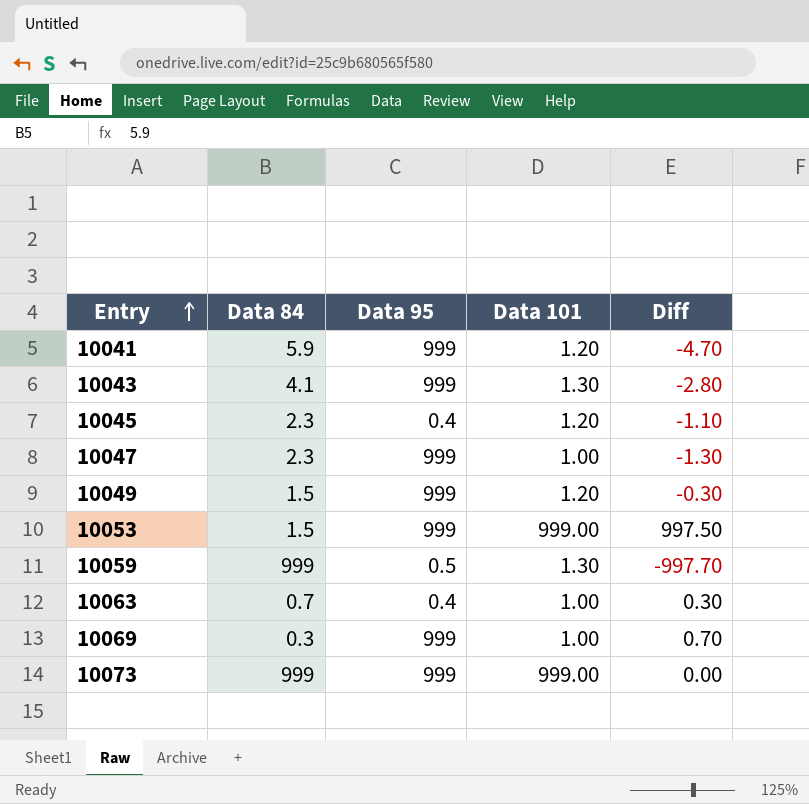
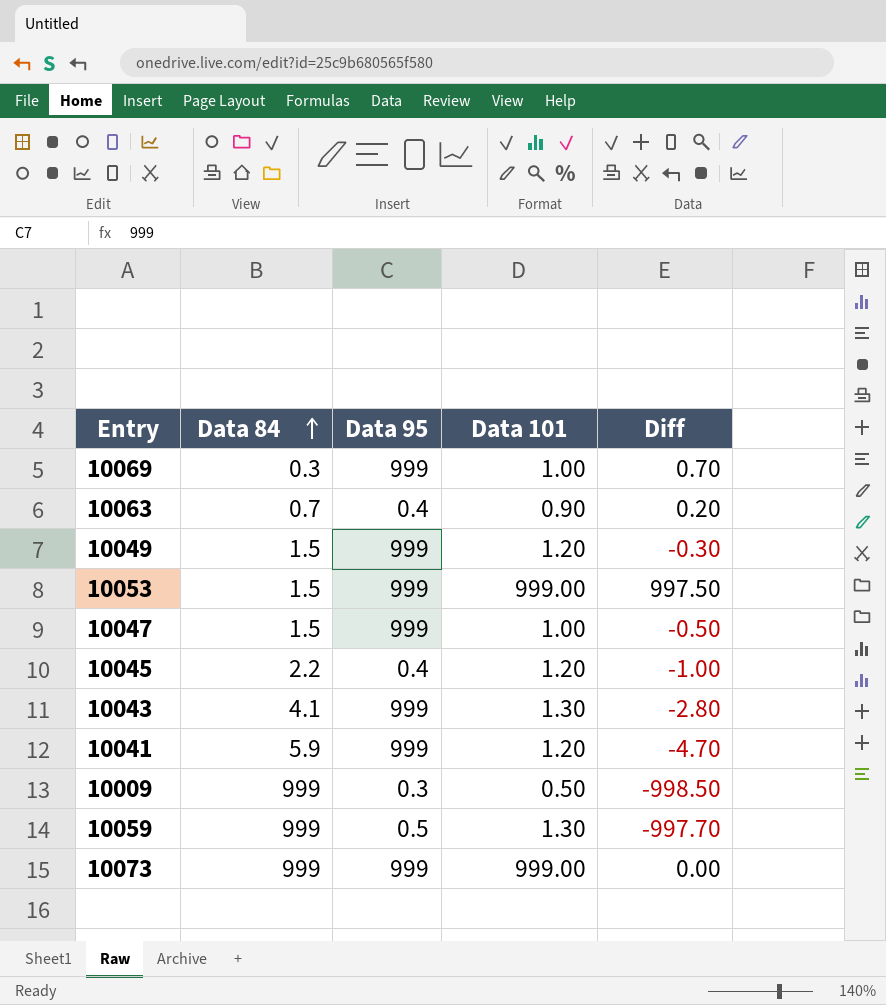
row order: Entry ascending -> Data 84 ascending
10063 | Data 101: 1.00 -> 0.90
10063 | Diff: 0.30 -> 0.20
10047 | Data 84: 2.3 -> 1.5
10047 | Diff: -1.30 -> -0.50
10045 | Data 84: 2.3 -> 2.2
10045 | Diff: -1.10 -> -1.00
row 10009: none -> 999 | 0.3 | 0.50 | -998.50

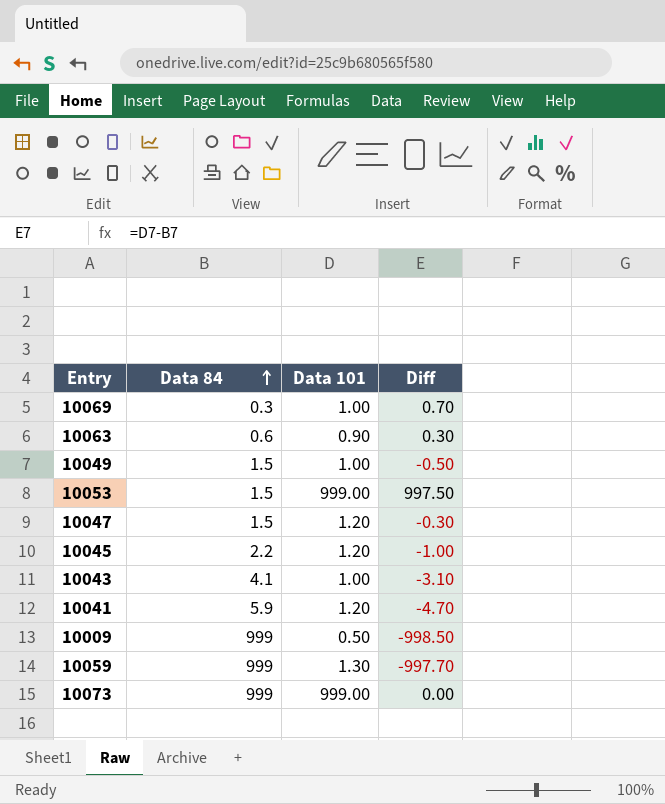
column Data 95 | position: 3 -> none
10063 | Data 84: 0.7 -> 0.6
10063 | Diff: 0.20 -> 0.30
10049 | Data 101: 1.20 -> 1.00
10049 | Diff: -0.30 -> -0.50
10047 | Data 101: 1.00 -> 1.20
10047 | Diff: -0.50 -> -0.30
10043 | Data 101: 1.30 -> 1.00
10043 | Diff: -2.80 -> -3.10

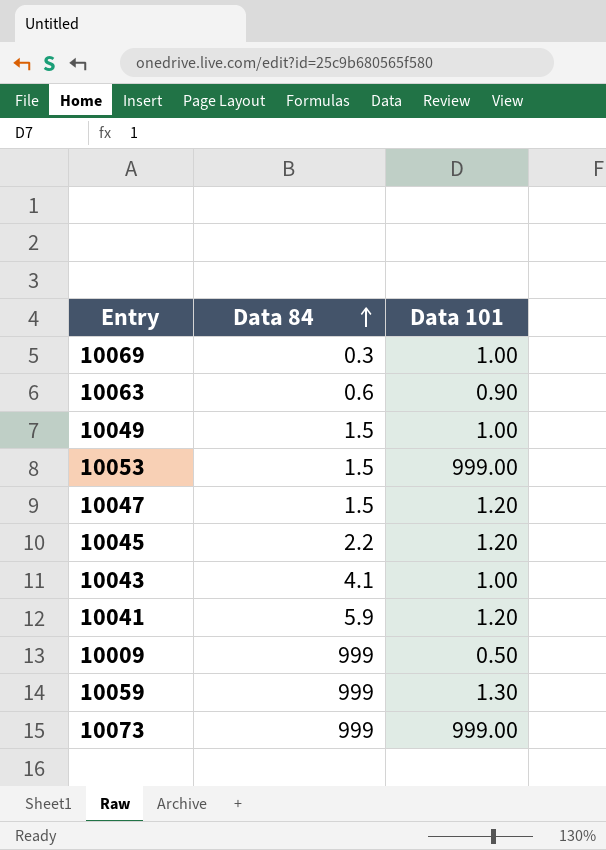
column Diff | formula: [Data 101] - [Data 84] -> none

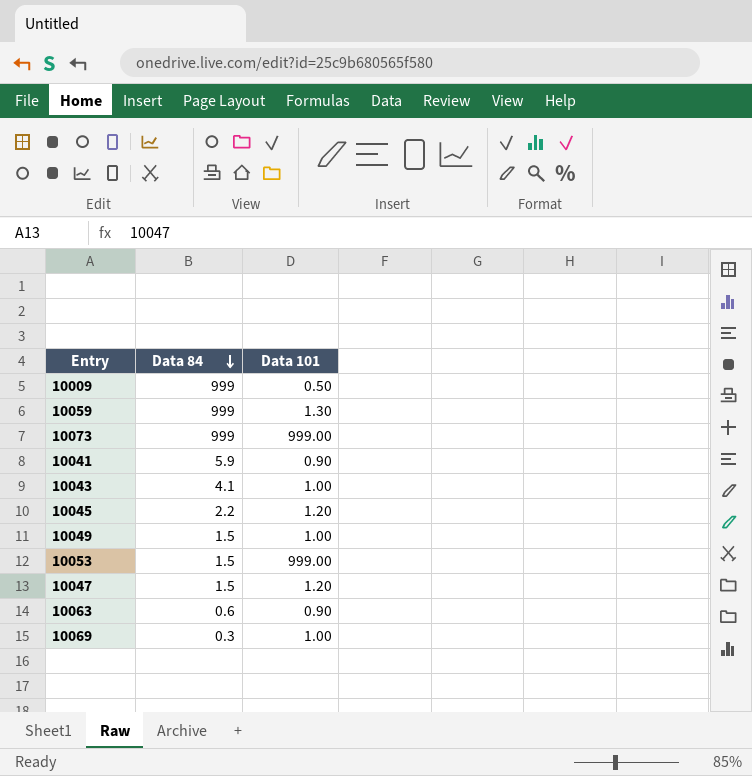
row order: Data 84 ascending -> Data 84 descending
10041 | Data 101: 1.20 -> 0.90

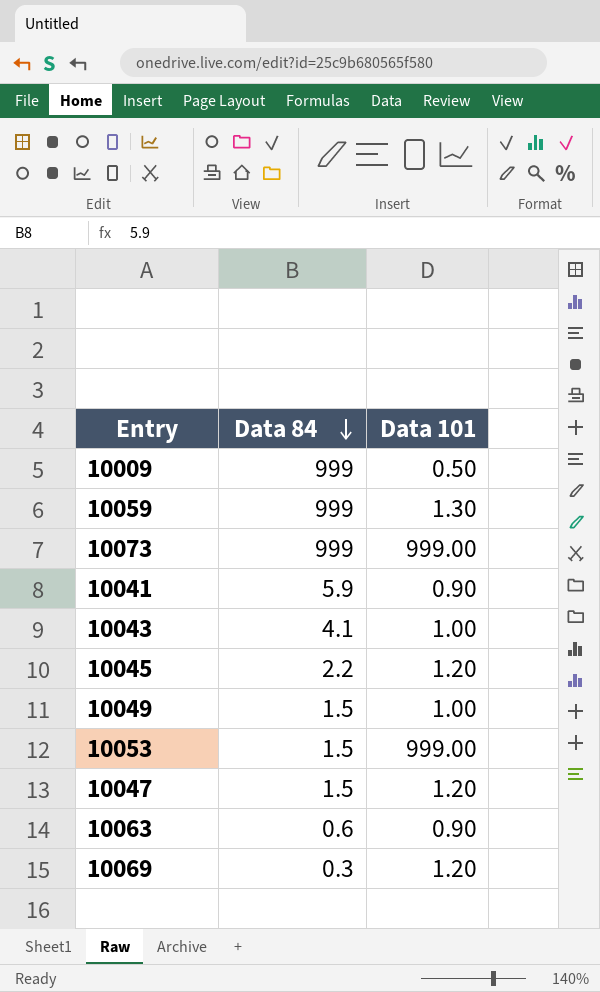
10069 | Data 101: 1.00 -> 1.20

